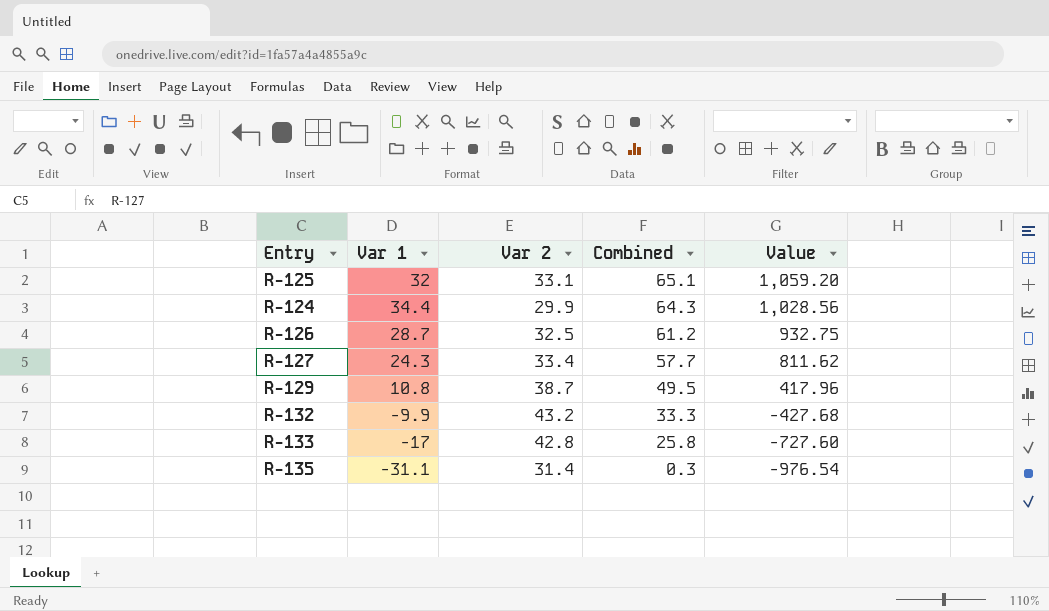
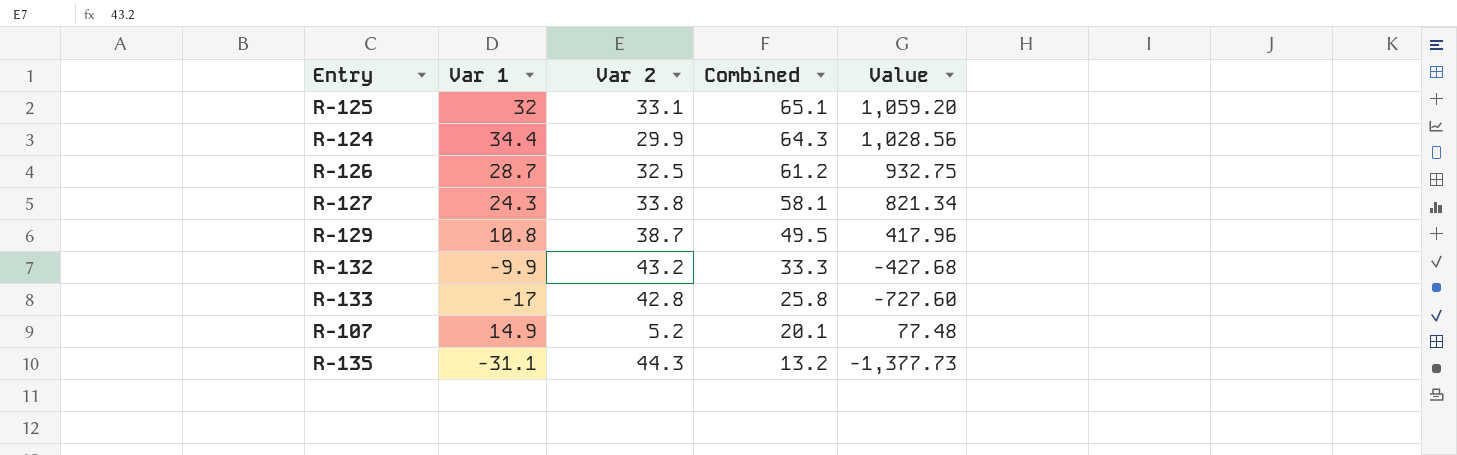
R-127 | Var 2: 33.4 -> 33.8
R-127 | Combined: 57.7 -> 58.1
R-127 | Value: 811.62 -> 821.34
row R-107: none -> 14.9 | 5.2 | 20.1 | 77.48
R-135 | Var 2: 31.4 -> 44.3
R-135 | Combined: 0.3 -> 13.2
R-135 | Value: -976.54 -> -1,377.73

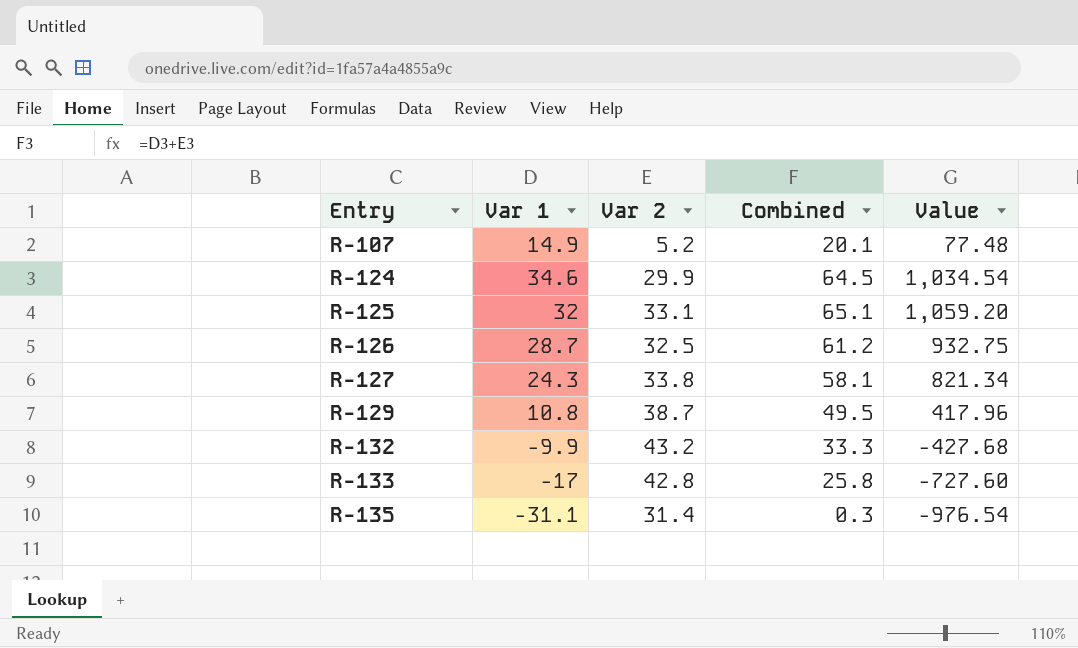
row order: Combined descending -> Entry ascending
R-124 | Var 1: 34.4 -> 34.6
R-124 | Combined: 64.3 -> 64.5
R-124 | Value: 1,028.56 -> 1,034.54
R-135 | Var 2: 44.3 -> 31.4
R-135 | Combined: 13.2 -> 0.3
R-135 | Value: -1,377.73 -> -976.54

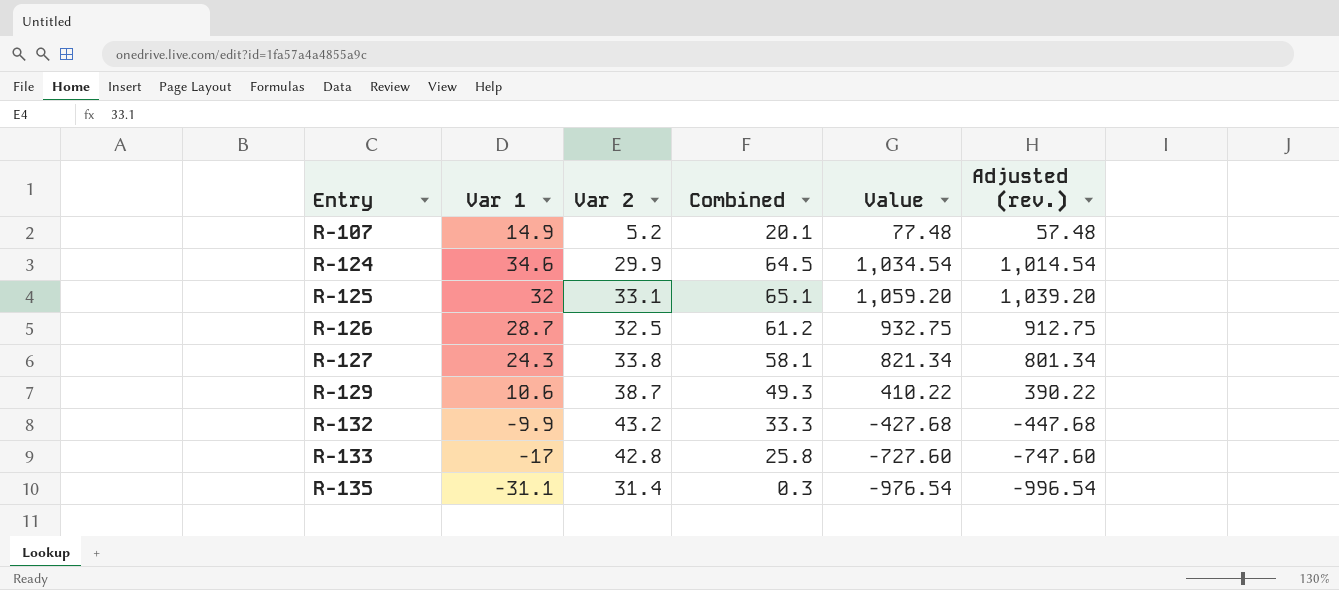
column Adjusted (rev.) | formula: none -> [Value] - 20
R-129 | Var 1: 10.8 -> 10.6
R-129 | Combined: 49.5 -> 49.3
R-129 | Value: 417.96 -> 410.22

